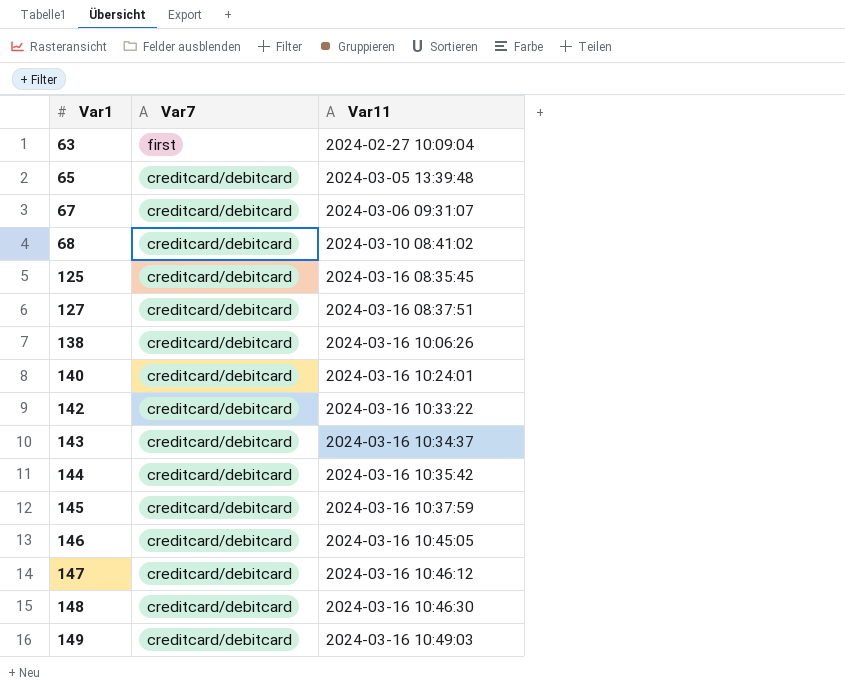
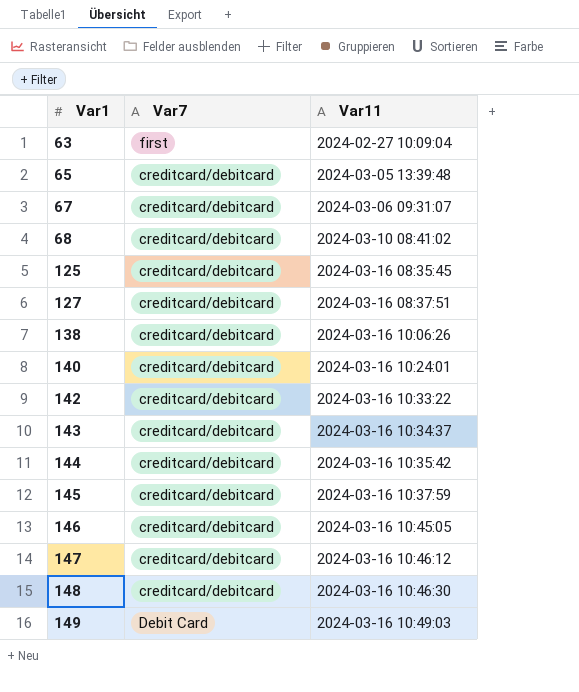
149 | Var7: creditcard/debitcard -> Debit Card

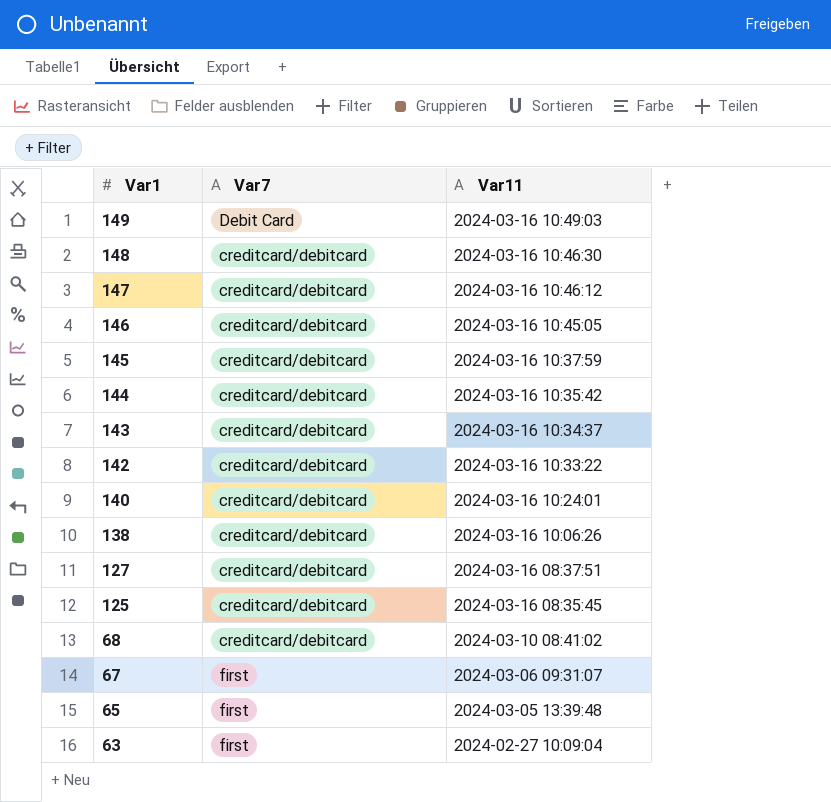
row order: Var1 ascending -> Var1 descending
67 | Var7: creditcard/debitcard -> first
65 | Var7: creditcard/debitcard -> first

